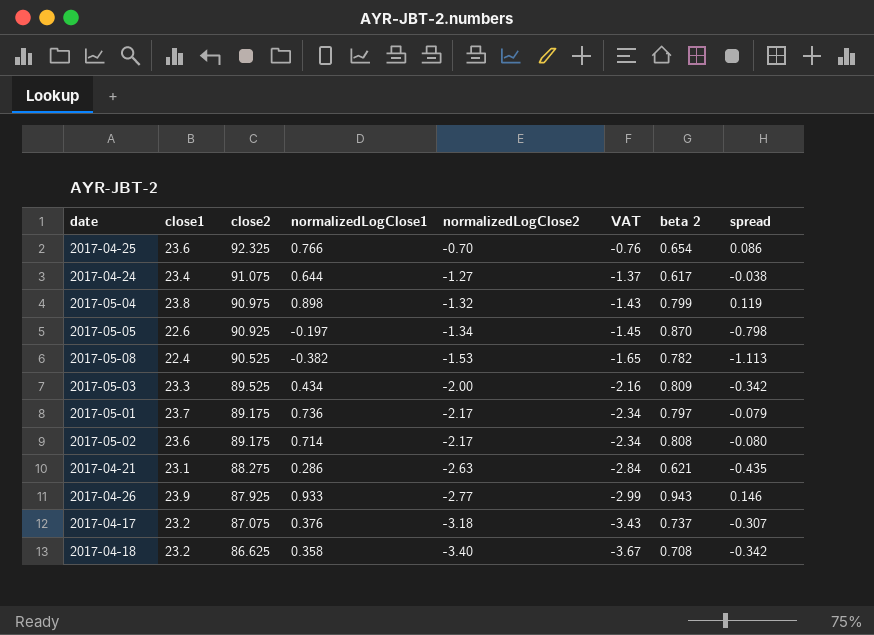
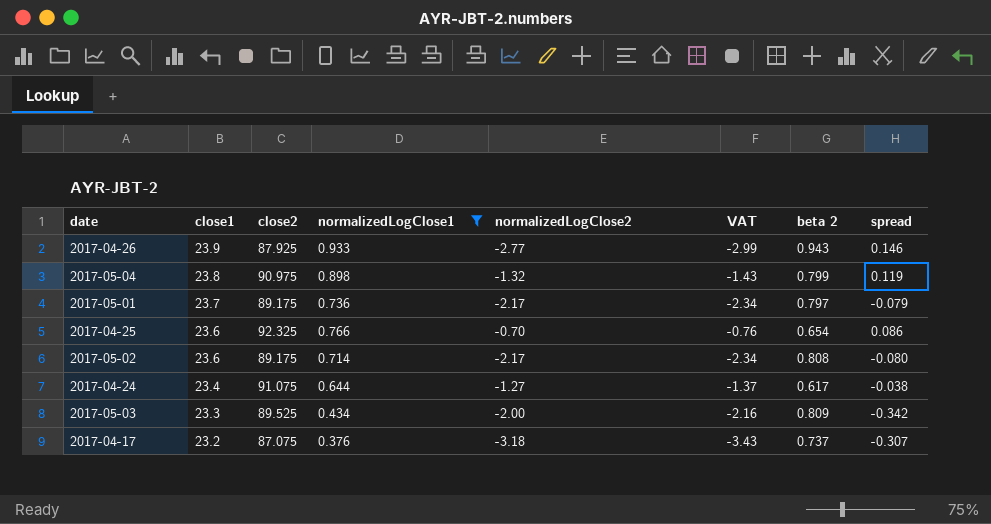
filter: none -> normalizedLogClose1 >= 0.376
row order: close2 descending -> close1 descending

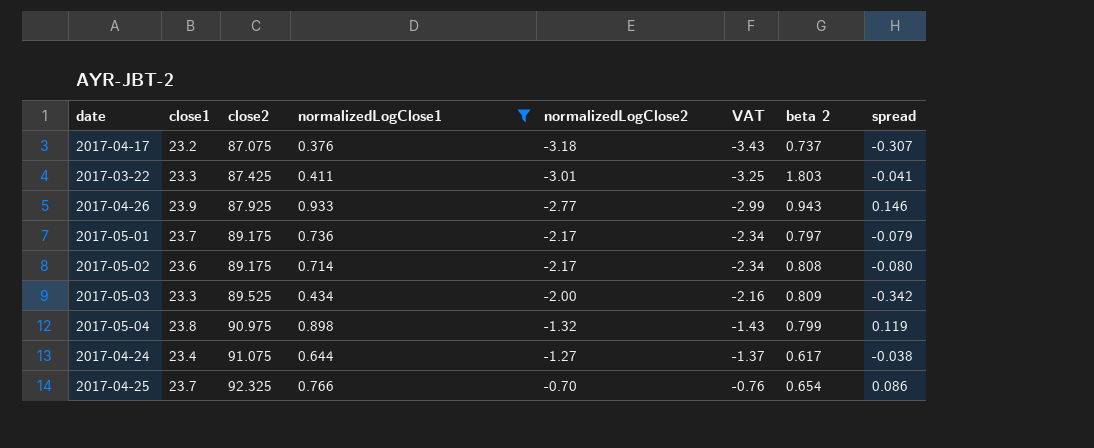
row order: close1 descending -> close2 ascending
row 2017-03-22: none -> 23.3 | 87.425 | 0.411 | -3.01 | -3.25 | 1.803 | -0.041
2017-04-25 | close1: 23.6 -> 23.7

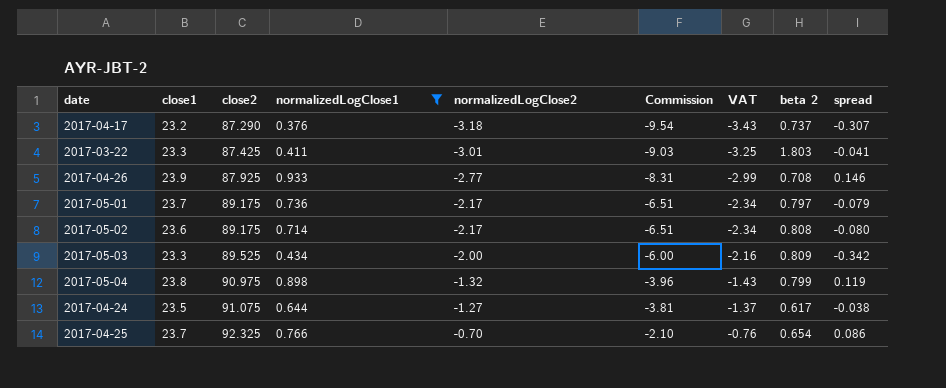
column Commission | formula: none -> [normalizedLogClose2] * 3
2017-04-17 | close2: 87.075 -> 87.290
2017-04-26 | beta 2: 0.943 -> 0.708
2017-04-24 | close1: 23.4 -> 23.5

